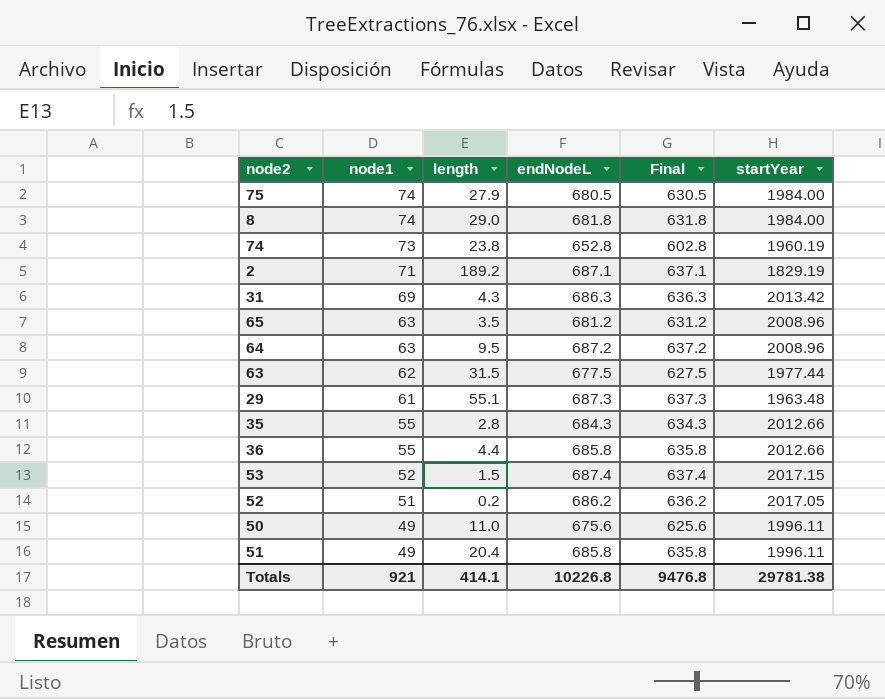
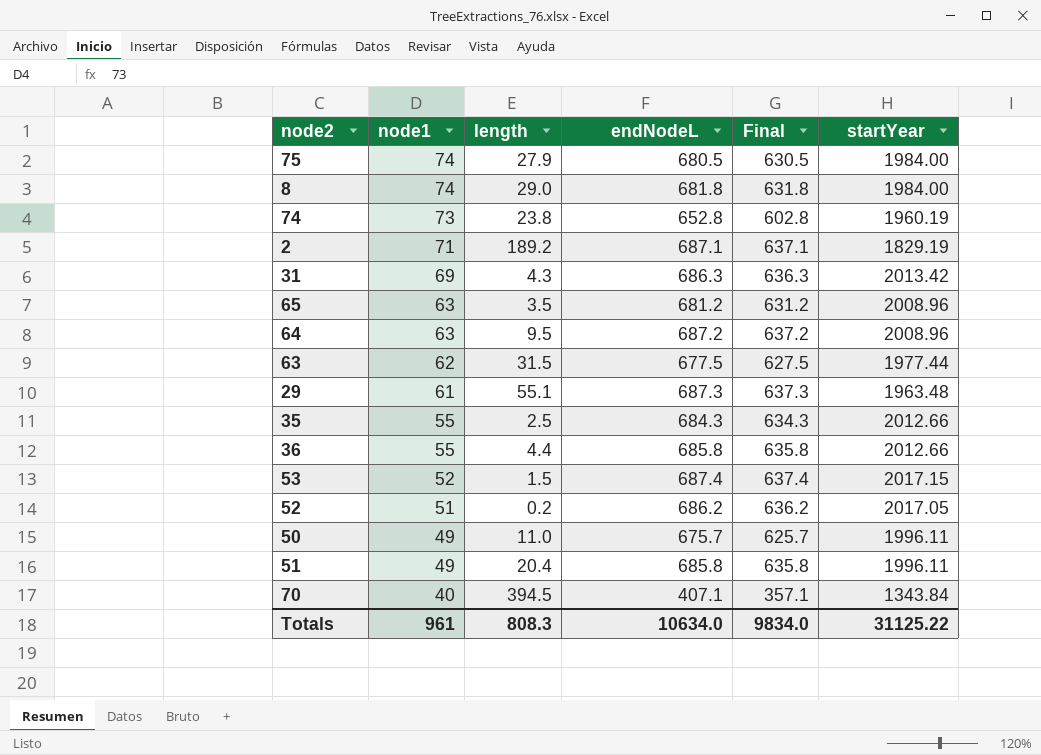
35 | length: 2.8 -> 2.5
50 | endNodeL: 675.6 -> 675.7
50 | Final: 625.6 -> 625.7
row 70: none -> 40 | 394.5 | 407.1 | 357.1 | 1343.84
Totals | node1: 921 -> 961
Totals | length: 414.1 -> 808.3
Totals | endNodeL: 10226.8 -> 10634.0
Totals | Final: 9476.8 -> 9834.0
Totals | startYear: 29781.38 -> 31125.22

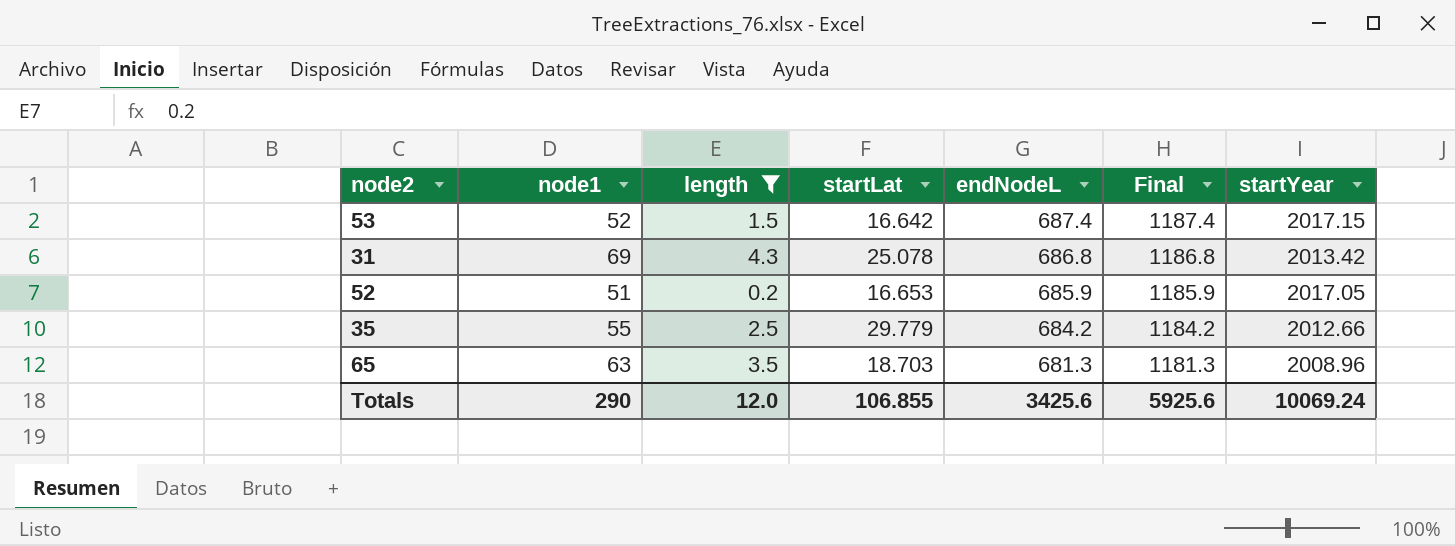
filter: none -> length <= 4.3
row order: node1 descending -> endNodeL descending
column startLat | position: none -> 4
column Final | formula: [endNodeL] - 50 -> [endNodeL] + 500
31 | endNodeL: 686.3 -> 686.8
52 | endNodeL: 686.2 -> 685.9
35 | endNodeL: 684.3 -> 684.2
65 | endNodeL: 681.2 -> 681.3
Totals | node1: 961 -> 290
Totals | length: 808.3 -> 12.0
Totals | endNodeL: 10634.0 -> 3425.6
Totals | Final: 9834.0 -> 5925.6
Totals | startYear: 31125.22 -> 10069.24

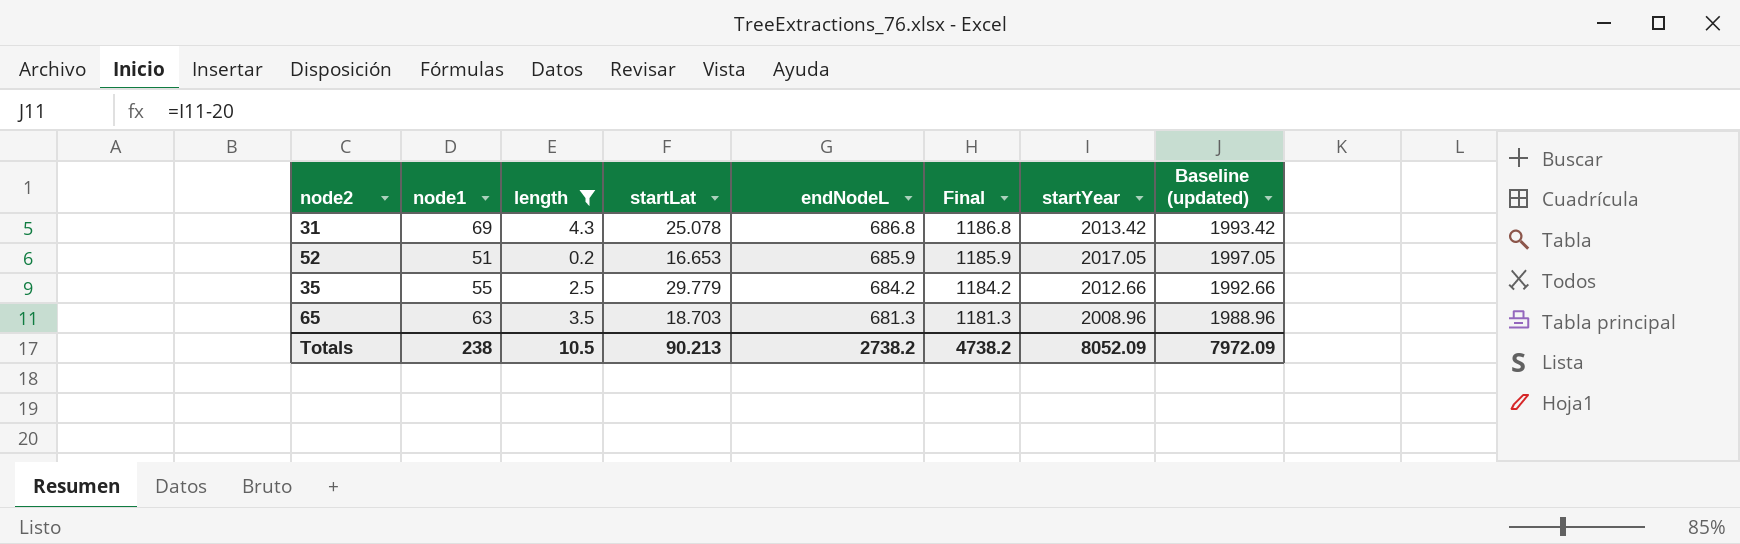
column Baseline (updated) | formula: none -> [startYear] - 20
row 53: 52 | 1.5 | 16.642 | 687.4 | 1187.4 | 2017.15 -> none
Totals | node1: 290 -> 238
Totals | length: 12.0 -> 10.5
Totals | startLat: 106.855 -> 90.213
Totals | endNodeL: 3425.6 -> 2738.2
Totals | Final: 5925.6 -> 4738.2
Totals | startYear: 10069.24 -> 8052.09

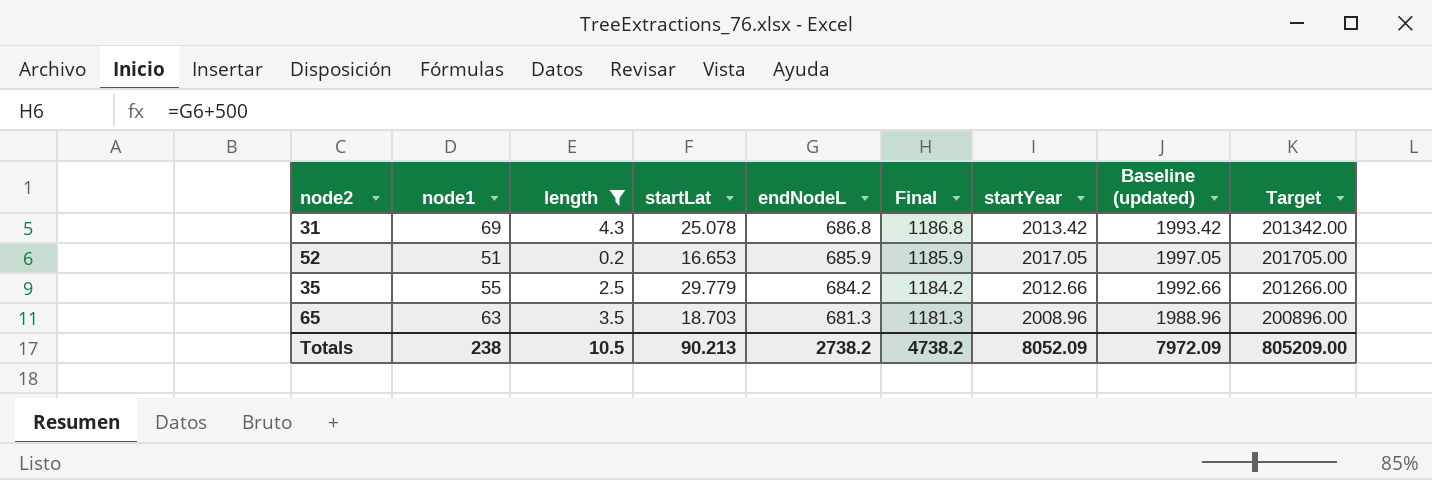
column Target | formula: none -> [startYear] * 100

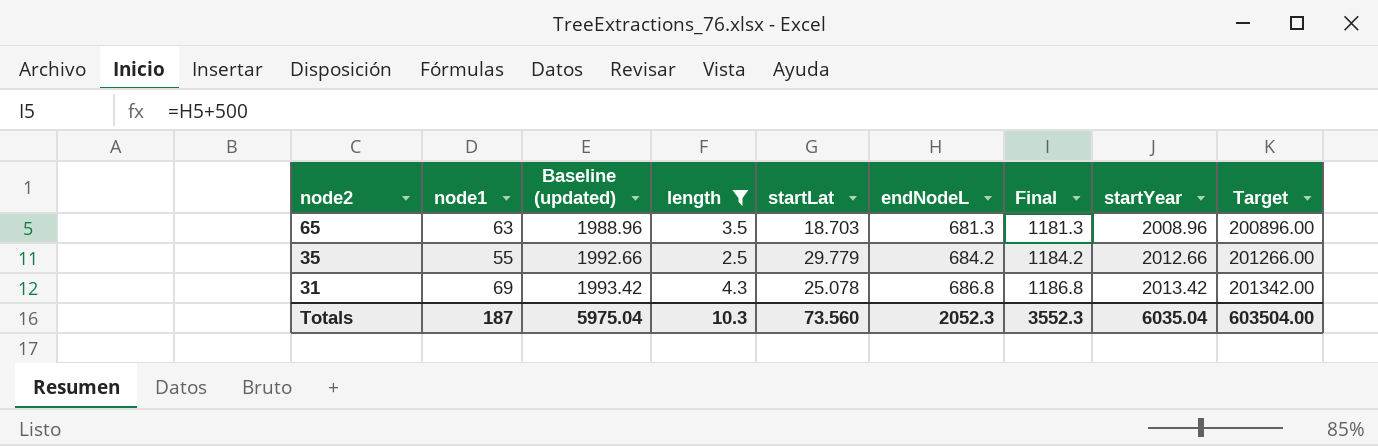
row order: endNodeL descending -> node2 descending
column Baseline (updated) | position: 8 -> 3
row 52: 51 | 0.2 | 16.653 | 685.9 | 1185.9 | 2017.05 | 1997.05 | 201705.00 -> none
Totals | node1: 238 -> 187
Totals | Baseline (updated): 7972.09 -> 5975.04
Totals | length: 10.5 -> 10.3
Totals | startLat: 90.213 -> 73.560
Totals | endNodeL: 2738.2 -> 2052.3
Totals | Final: 4738.2 -> 3552.3
Totals | startYear: 8052.09 -> 6035.04
Totals | Target: 805209.00 -> 603504.00

